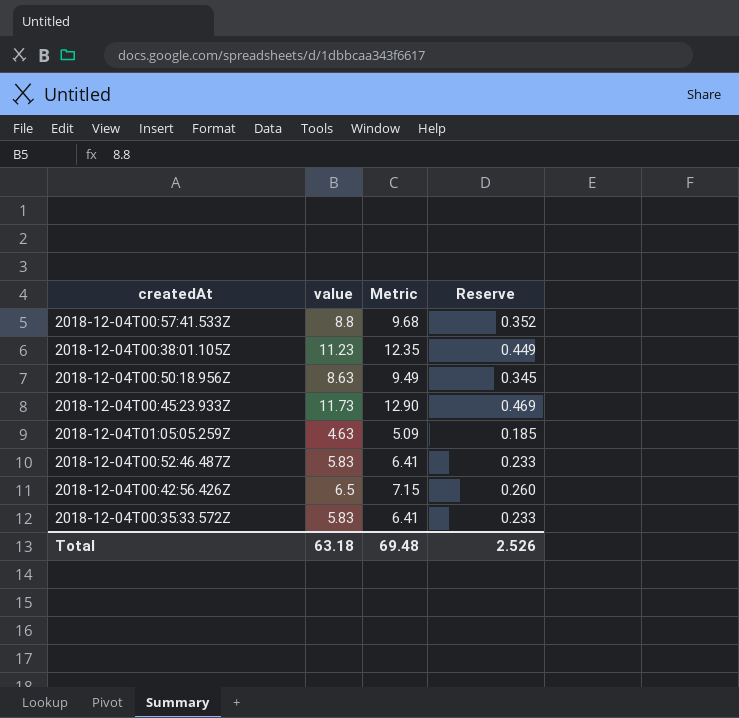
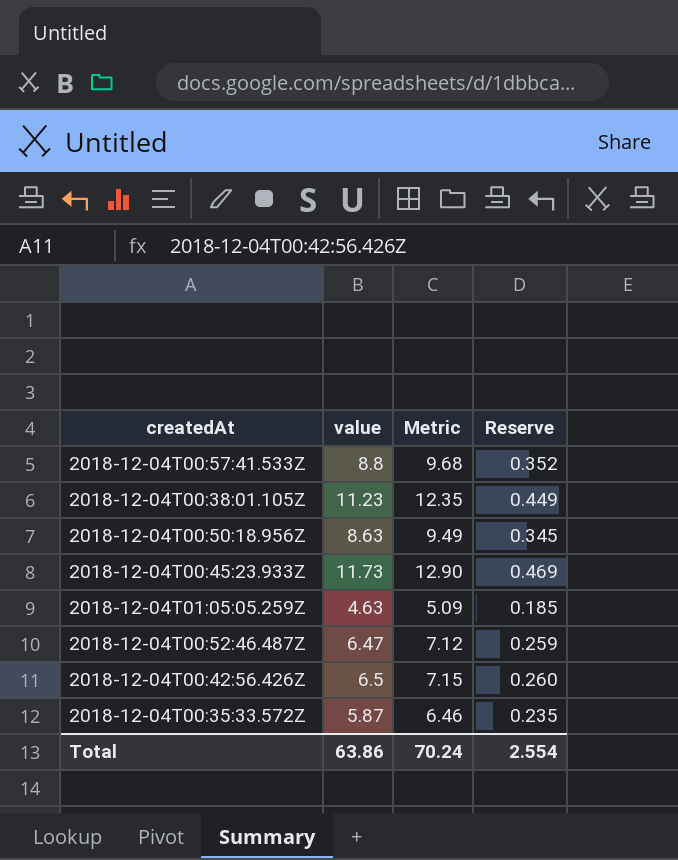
2018-12-04T00:52:46.487Z | value: 5.83 -> 6.47
2018-12-04T00:52:46.487Z | Metric: 6.41 -> 7.12
2018-12-04T00:52:46.487Z | Reserve: 0.233 -> 0.259
2018-12-04T00:35:33.572Z | value: 5.83 -> 5.87
2018-12-04T00:35:33.572Z | Metric: 6.41 -> 6.46
2018-12-04T00:35:33.572Z | Reserve: 0.233 -> 0.235
Total | value: 63.18 -> 63.86
Total | Metric: 69.48 -> 70.24
Total | Reserve: 2.526 -> 2.554

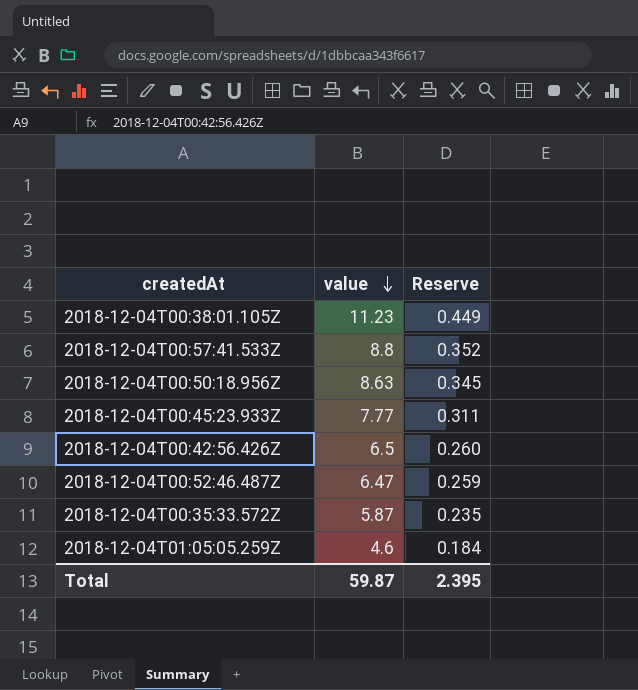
row order: none -> value descending
column Metric | formula: [value] * 1.1 -> none
2018-12-04T00:45:23.933Z | value: 11.73 -> 7.77
2018-12-04T00:45:23.933Z | Reserve: 0.469 -> 0.311
2018-12-04T01:05:05.259Z | value: 4.63 -> 4.6
2018-12-04T01:05:05.259Z | Reserve: 0.185 -> 0.184
Total | value: 63.86 -> 59.87
Total | Reserve: 2.554 -> 2.395

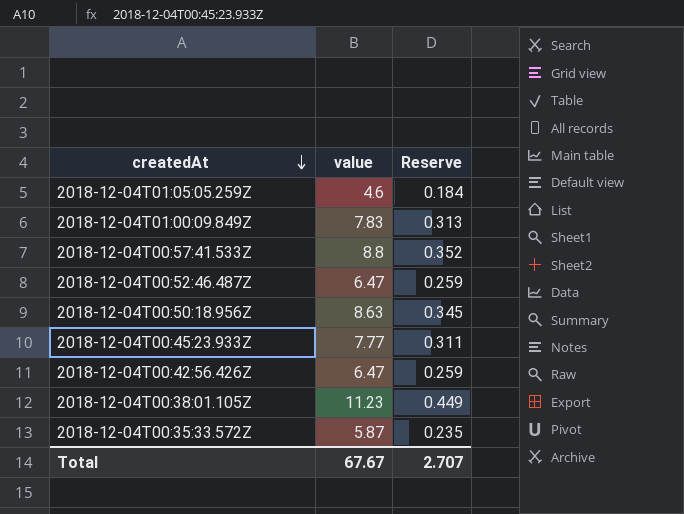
row order: value descending -> createdAt descending
row 2018-12-04T01:00:09.849Z: none -> 7.83 | 0.313
2018-12-04T00:42:56.426Z | value: 6.5 -> 6.47
2018-12-04T00:42:56.426Z | Reserve: 0.260 -> 0.259
Total | value: 59.87 -> 67.67
Total | Reserve: 2.395 -> 2.707

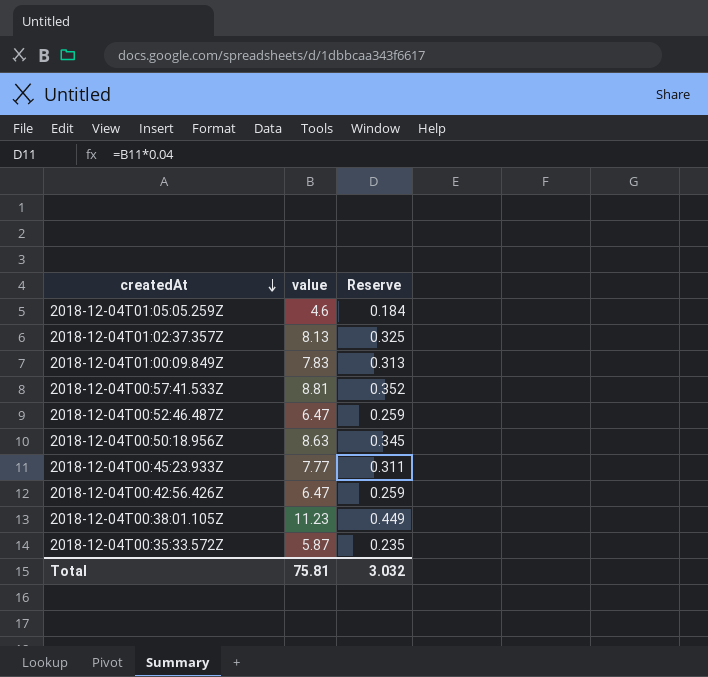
row 2018-12-04T01:02:37.357Z: none -> 8.13 | 0.325
2018-12-04T00:57:41.533Z | value: 8.8 -> 8.81
Total | value: 67.67 -> 75.81
Total | Reserve: 2.707 -> 3.032

